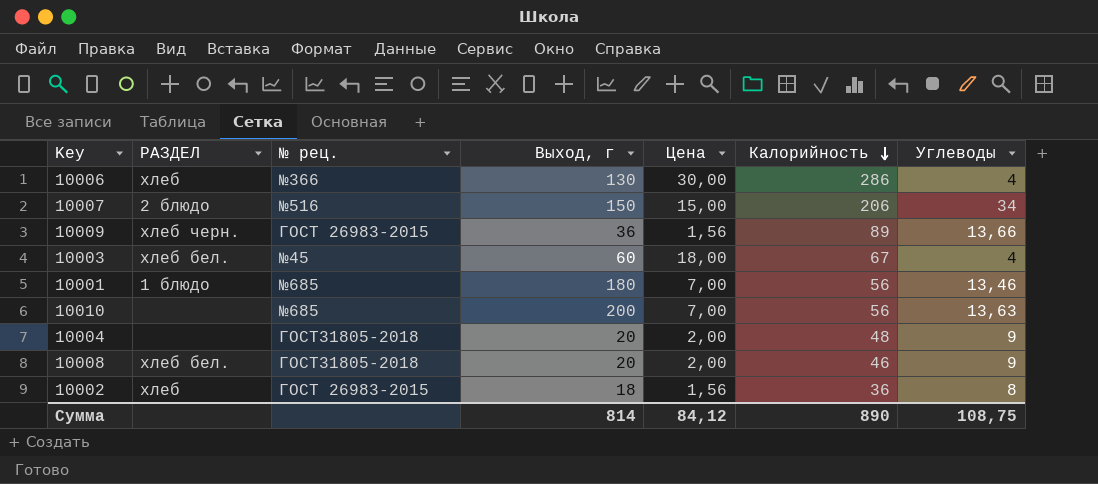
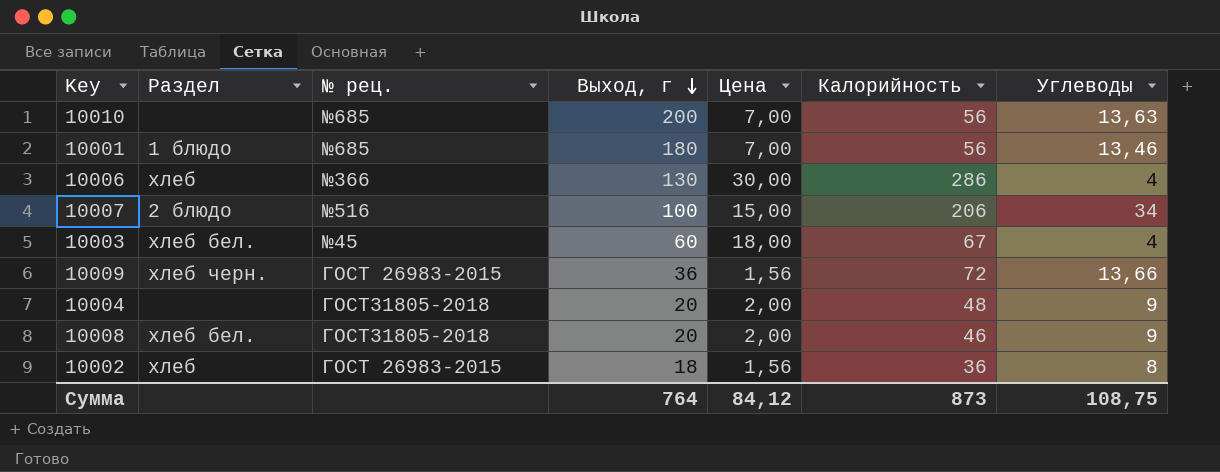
row order: Калорийность descending -> Выход, г descending
column name: РАЗДЕЛ -> Раздел
10007 | Выход, г: 150 -> 100
10009 | Калорийность: 89 -> 72
Сумма | Выход, г: 814 -> 764
Сумма | Калорийность: 890 -> 873

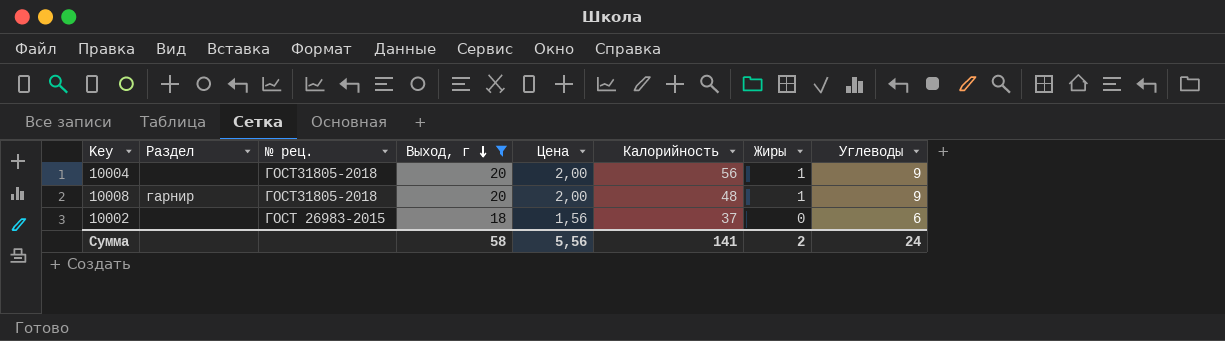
filter: none -> Выход, г <= 20
column Жиры | position: none -> 7
10004 | Калорийность: 48 -> 56
10008 | Раздел: хлеб бел. -> гарнир
10008 | Калорийность: 46 -> 48
10002 | Раздел: хлеб -> none
10002 | Калорийность: 36 -> 37
10002 | Углеводы: 8 -> 6
Сумма | Выход, г: 764 -> 58
Сумма | Цена: 84,12 -> 5,56
Сумма | Калорийность: 873 -> 141
Сумма | Углеводы: 108,75 -> 24

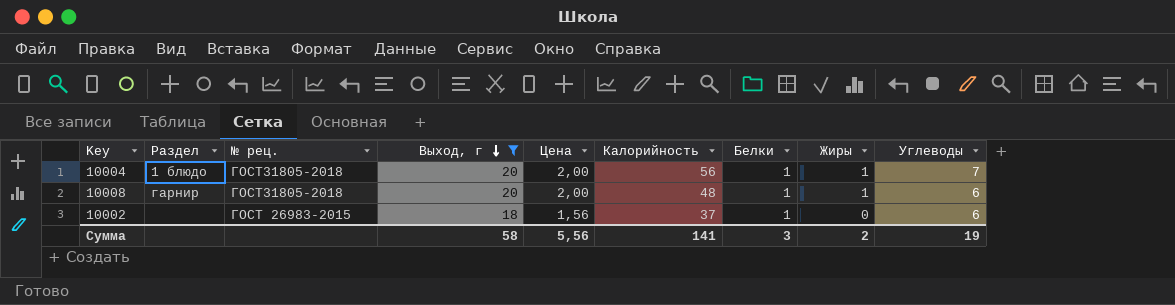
column Белки | position: none -> 7
10004 | Раздел: none -> 1 блюдо
10004 | Углеводы: 9 -> 7
10008 | Углеводы: 9 -> 6
Сумма | Углеводы: 24 -> 19

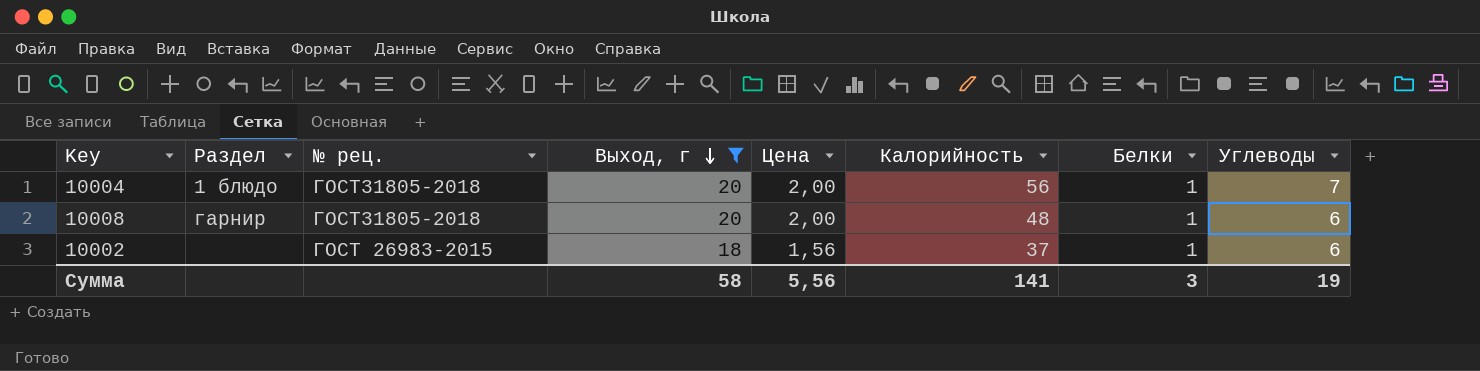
column Жиры | position: 8 -> none

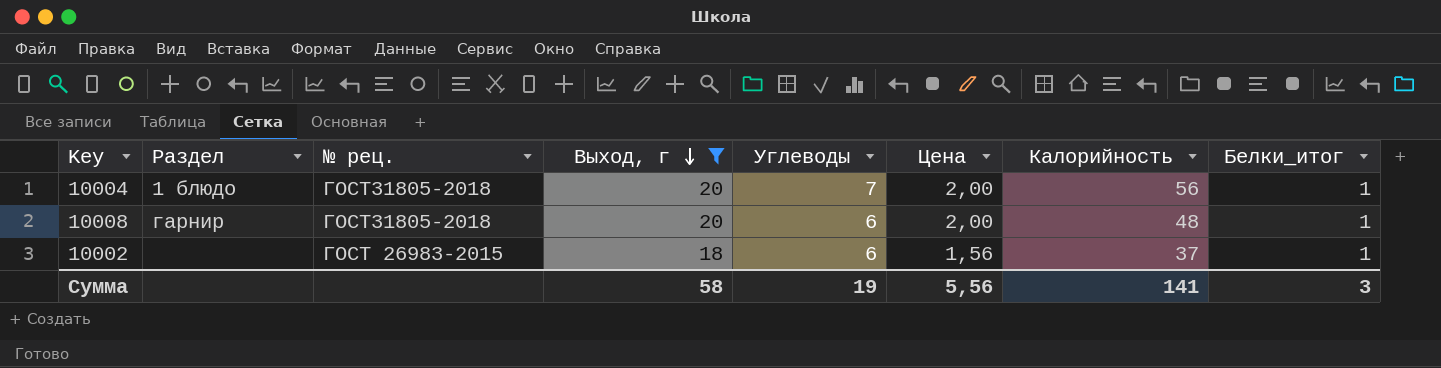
column Углеводы | position: 8 -> 5
column name: Белки -> Белки_итог

